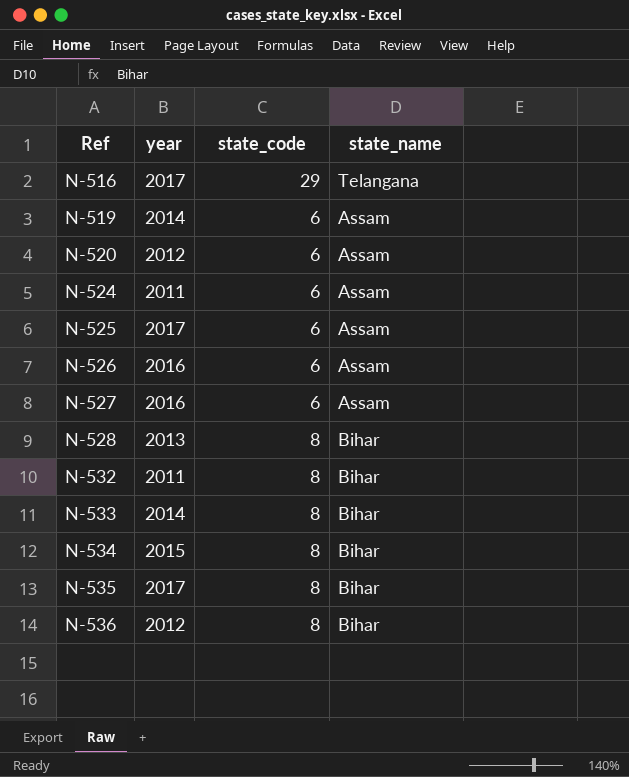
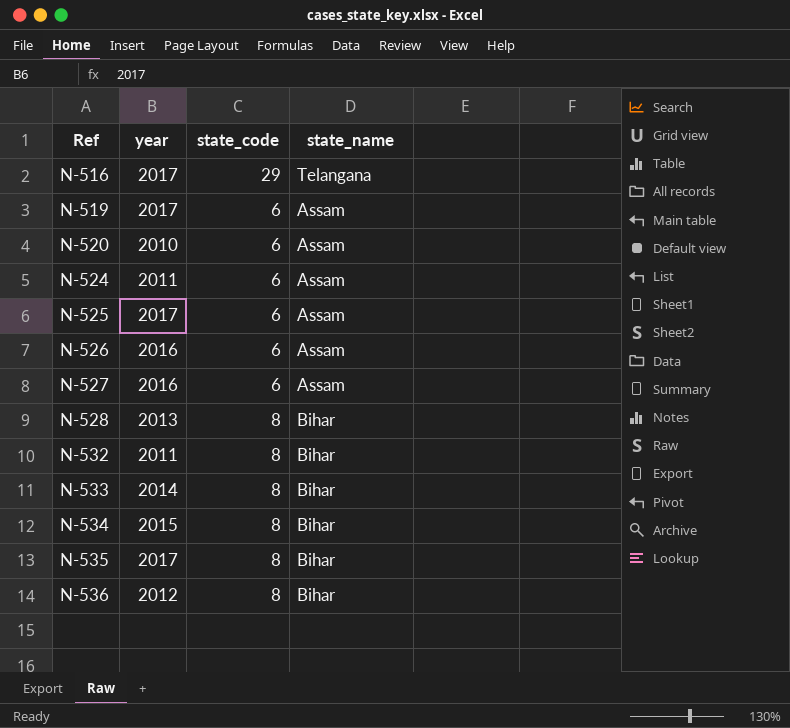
N-519 | year: 2014 -> 2017
N-520 | year: 2012 -> 2010

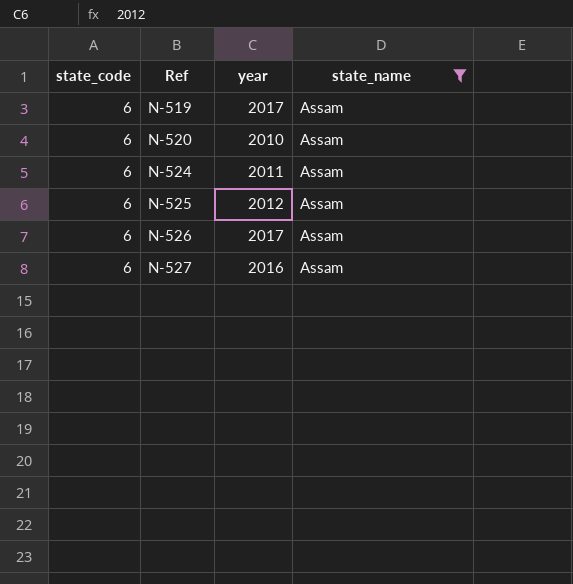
filter: none -> state_name = Assam
column state_code | position: 3 -> 1
N-525 | year: 2017 -> 2012
N-526 | year: 2016 -> 2017

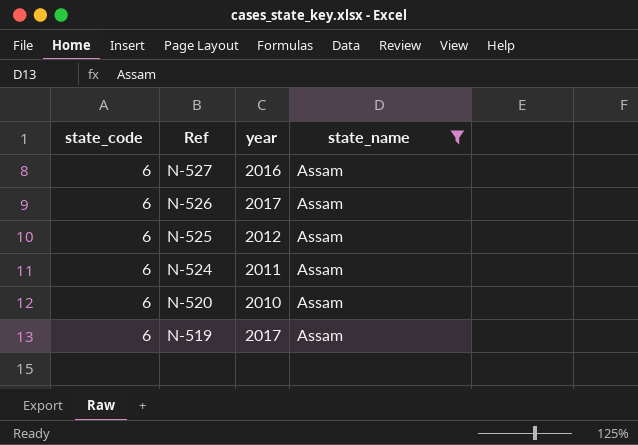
row order: Ref ascending -> Ref descending

